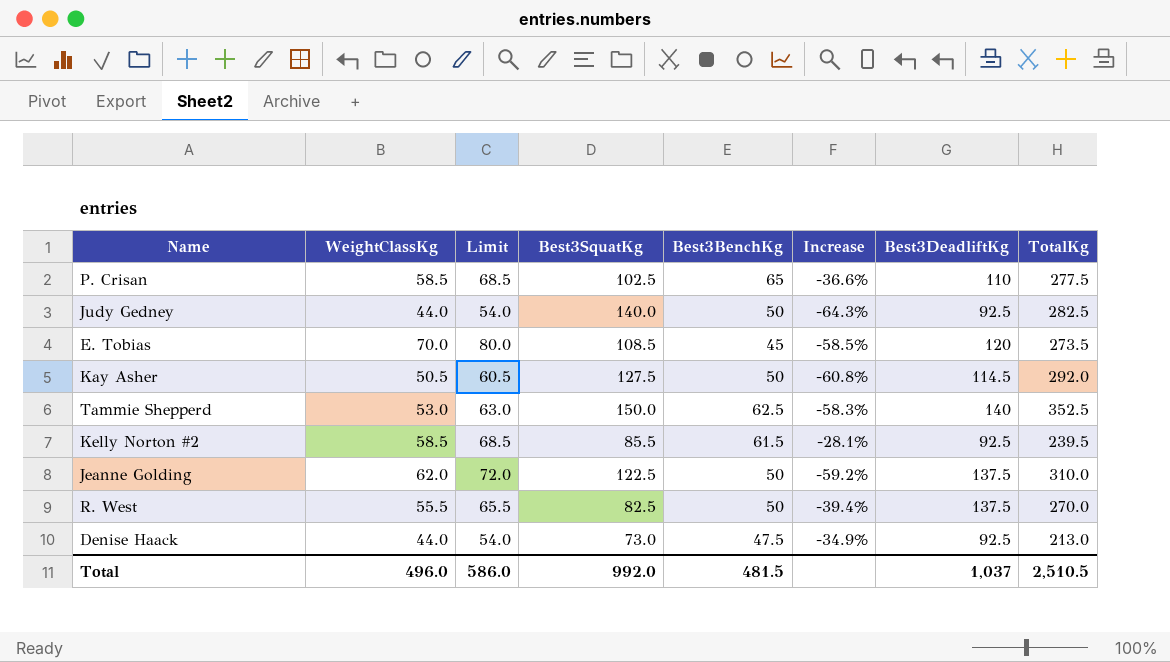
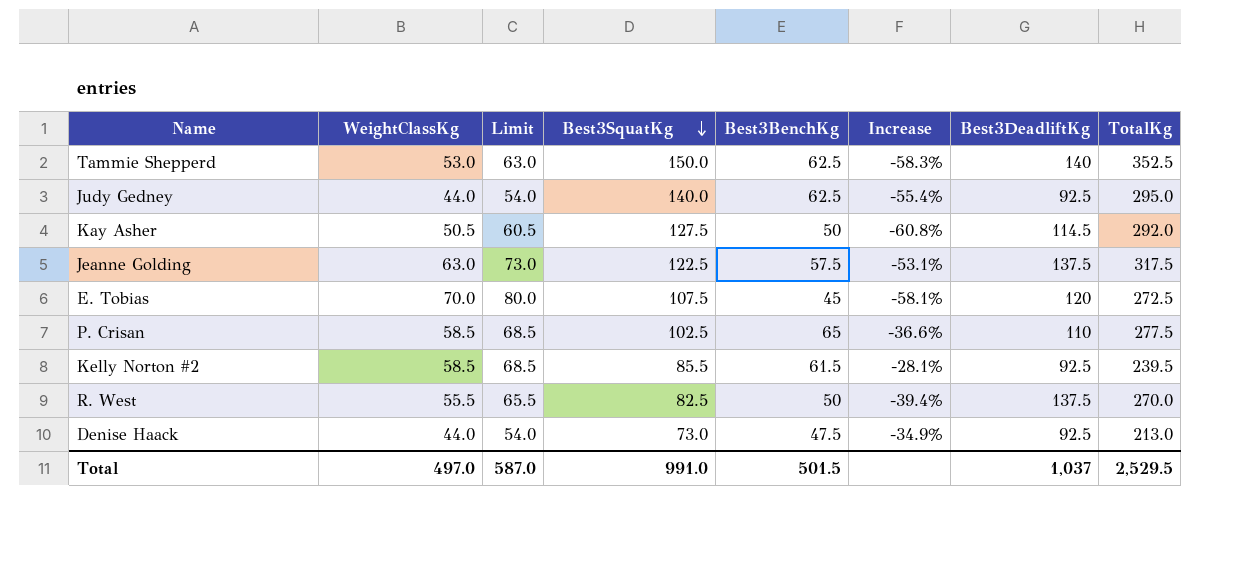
row order: none -> Best3SquatKg descending
Judy Gedney | Best3BenchKg: 50 -> 62.5
Judy Gedney | Increase: -64.3% -> -55.4%
Judy Gedney | TotalKg: 282.5 -> 295.0
Jeanne Golding | WeightClassKg: 62.0 -> 63.0
Jeanne Golding | Limit: 72.0 -> 73.0
Jeanne Golding | Best3BenchKg: 50 -> 57.5
Jeanne Golding | Increase: -59.2% -> -53.1%
Jeanne Golding | TotalKg: 310.0 -> 317.5
E. Tobias | Best3SquatKg: 108.5 -> 107.5
E. Tobias | Increase: -58.5% -> -58.1%
E. Tobias | TotalKg: 273.5 -> 272.5
Total | WeightClassKg: 496.0 -> 497.0
Total | Limit: 586.0 -> 587.0
Total | Best3SquatKg: 992.0 -> 991.0
Total | Best3BenchKg: 481.5 -> 501.5
Total | TotalKg: 2,510.5 -> 2,529.5

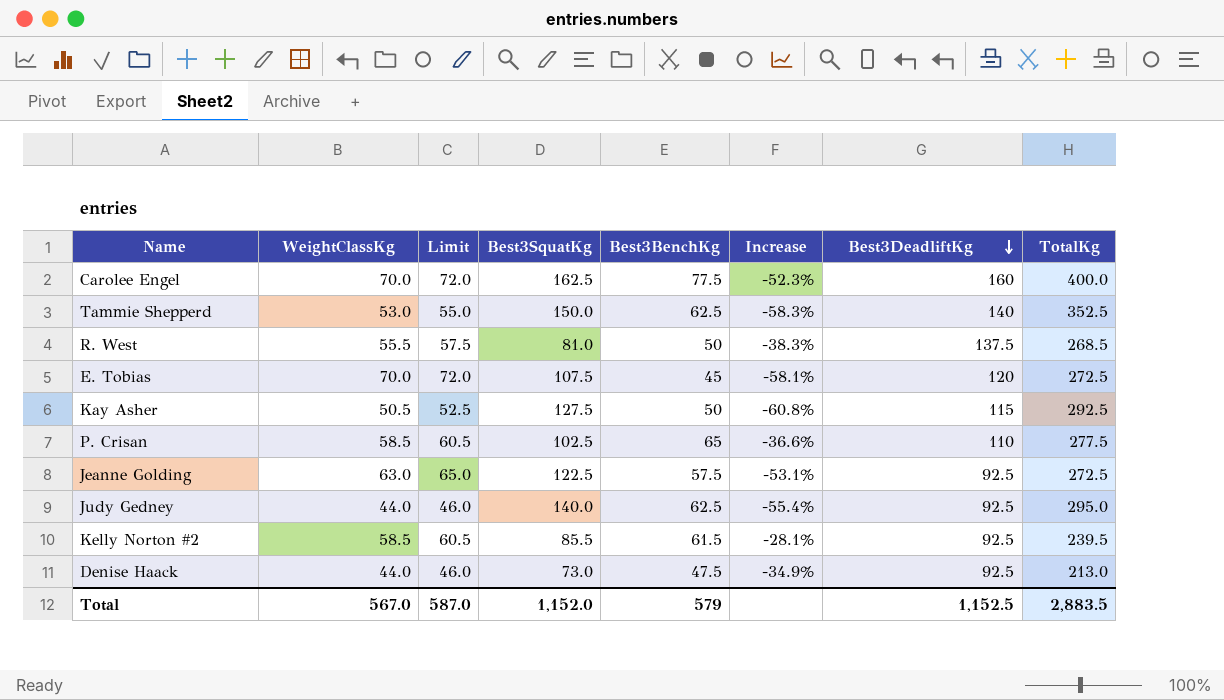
row order: Best3SquatKg descending -> Best3DeadliftKg descending
column Limit | formula: [WeightClassKg] + 10 -> [WeightClassKg] + 2
row Carolee Engel: none -> 70.0 | 72.0 | 162.5 | 77.5 | -52.3% | 160 | 400.0
R. West | Best3SquatKg: 82.5 -> 81.0
R. West | Increase: -39.4% -> -38.3%
R. West | TotalKg: 270.0 -> 268.5
Kay Asher | Best3DeadliftKg: 114.5 -> 115
Kay Asher | TotalKg: 292.0 -> 292.5
Jeanne Golding | Best3DeadliftKg: 137.5 -> 92.5
Jeanne Golding | TotalKg: 317.5 -> 272.5
Total | WeightClassKg: 497.0 -> 567.0
Total | Best3SquatKg: 991.0 -> 1,152.0
Total | Best3BenchKg: 501.5 -> 579
Total | Best3DeadliftKg: 1,037 -> 1,152.5
Total | TotalKg: 2,529.5 -> 2,883.5

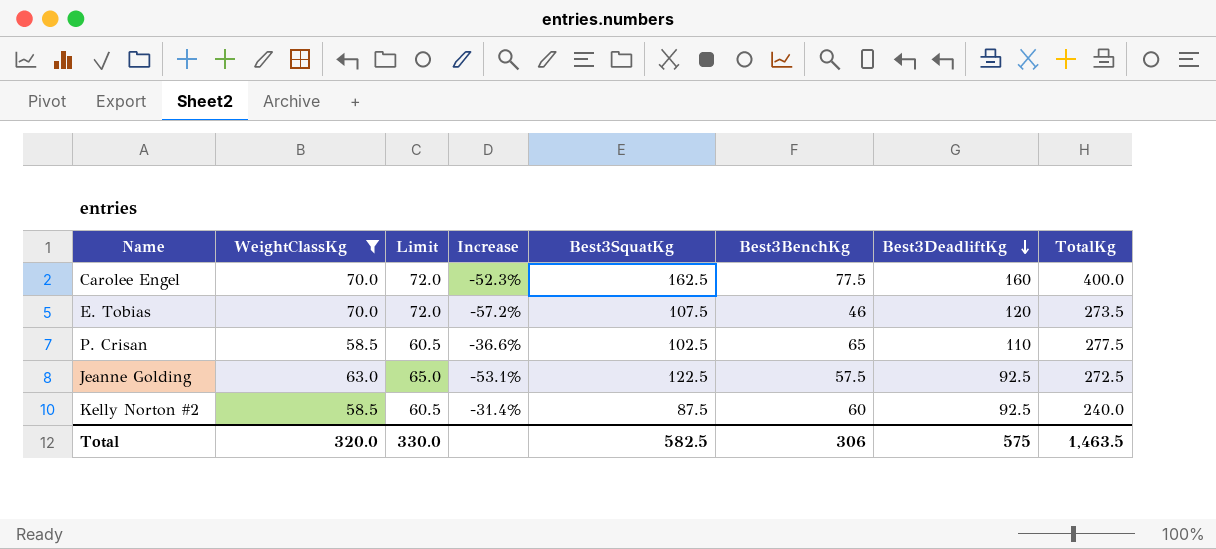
filter: none -> WeightClassKg >= 58.5
column Increase | position: 6 -> 4
E. Tobias | Increase: -58.1% -> -57.2%
E. Tobias | Best3BenchKg: 45 -> 46
E. Tobias | TotalKg: 272.5 -> 273.5
Kelly Norton #2 | Increase: -28.1% -> -31.4%
Kelly Norton #2 | Best3SquatKg: 85.5 -> 87.5
Kelly Norton #2 | Best3BenchKg: 61.5 -> 60
Kelly Norton #2 | TotalKg: 239.5 -> 240.0
Total | WeightClassKg: 567.0 -> 320.0
Total | Limit: 587.0 -> 330.0
Total | Best3SquatKg: 1,152.0 -> 582.5
Total | Best3BenchKg: 579 -> 306
Total | Best3DeadliftKg: 1,152.5 -> 575
Total | TotalKg: 2,883.5 -> 1,463.5

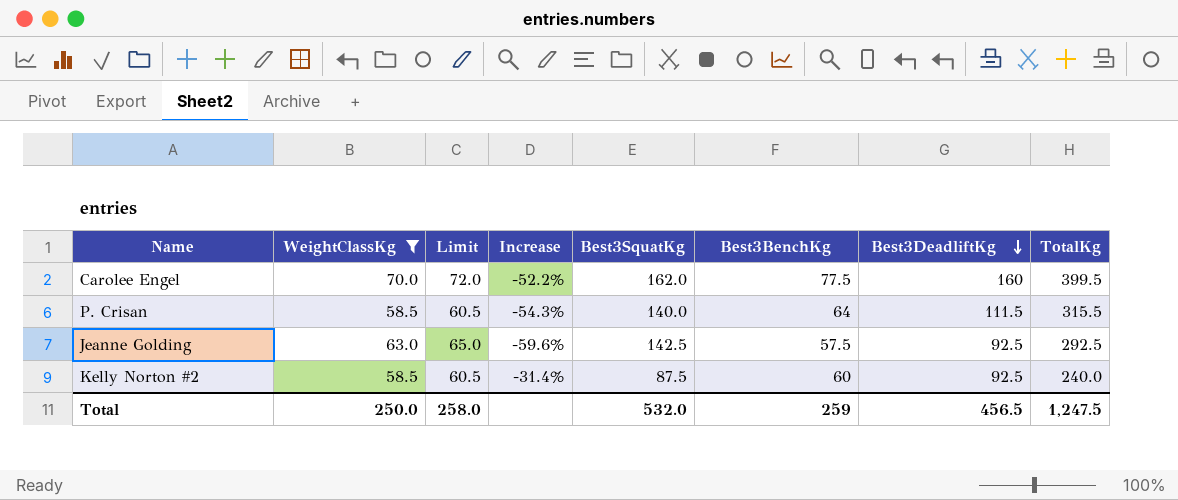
row E. Tobias: 70.0 | 72.0 | -57.2% | 107.5 | 46 | 120 | 273.5 -> none
Carolee Engel | Increase: -52.3% -> -52.2%
Carolee Engel | Best3SquatKg: 162.5 -> 162.0
Carolee Engel | TotalKg: 400.0 -> 399.5
P. Crisan | Increase: -36.6% -> -54.3%
P. Crisan | Best3SquatKg: 102.5 -> 140.0
P. Crisan | Best3BenchKg: 65 -> 64
P. Crisan | Best3DeadliftKg: 110 -> 111.5
P. Crisan | TotalKg: 277.5 -> 315.5
Jeanne Golding | Increase: -53.1% -> -59.6%
Jeanne Golding | Best3SquatKg: 122.5 -> 142.5
Jeanne Golding | TotalKg: 272.5 -> 292.5
Total | WeightClassKg: 320.0 -> 250.0
Total | Limit: 330.0 -> 258.0
Total | Best3SquatKg: 582.5 -> 532.0
Total | Best3BenchKg: 306 -> 259
Total | Best3DeadliftKg: 575 -> 456.5
Total | TotalKg: 1,463.5 -> 1,247.5

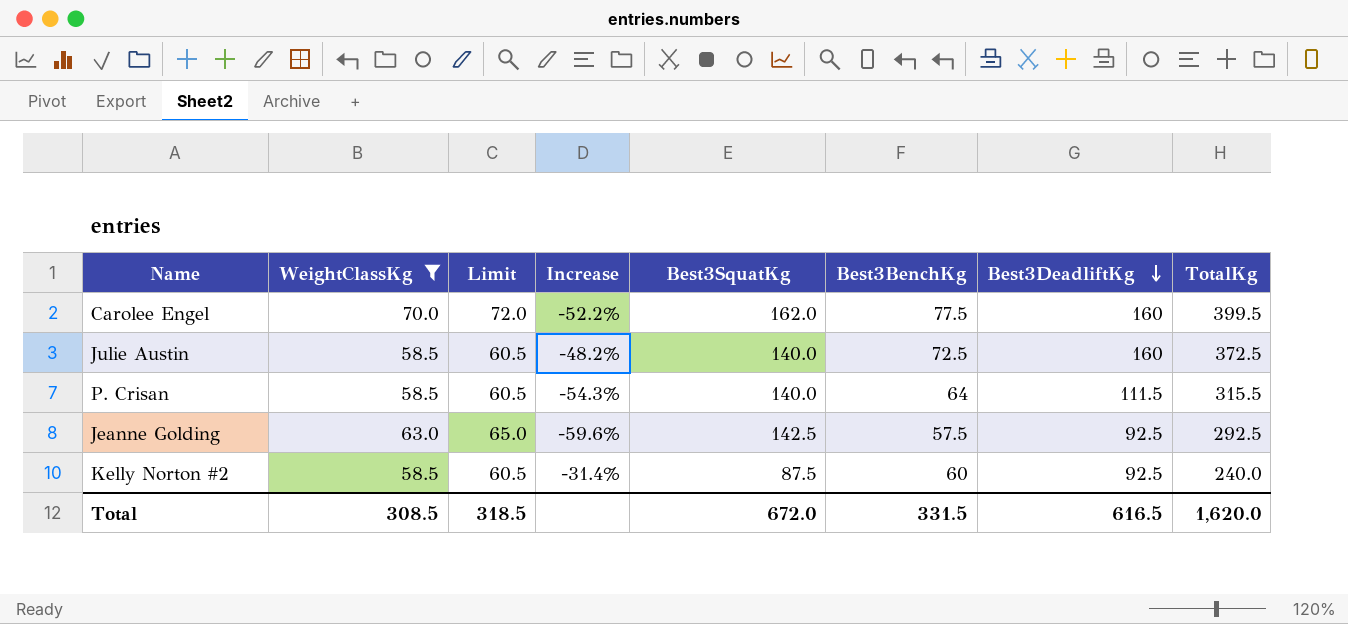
row Julie Austin: none -> 58.5 | 60.5 | -48.2% | 140.0 | 72.5 | 160 | 372.5
Total | WeightClassKg: 250.0 -> 308.5
Total | Limit: 258.0 -> 318.5
Total | Best3SquatKg: 532.0 -> 672.0
Total | Best3BenchKg: 259 -> 331.5
Total | Best3DeadliftKg: 456.5 -> 616.5
Total | TotalKg: 1,247.5 -> 1,620.0

